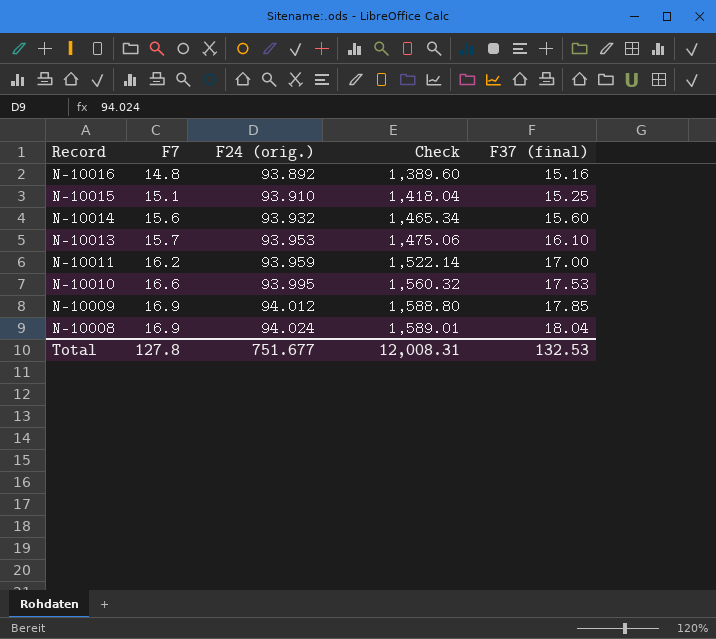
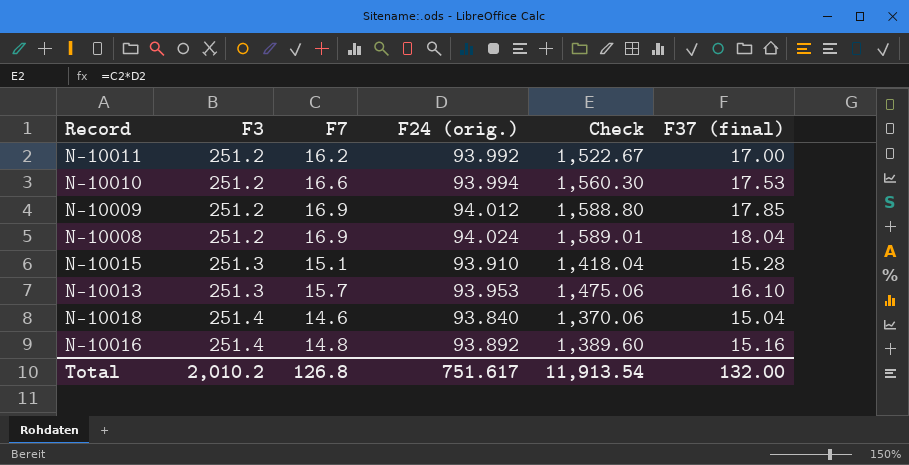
row order: Record descending -> F3 ascending
column F3 | position: none -> 2
row N-10014: 15.6 | 93.932 | 1,465.34 | 15.60 -> none
N-10011 | F24 (orig.): 93.959 -> 93.992
N-10011 | Check: 1,522.14 -> 1,522.67
N-10010 | F24 (orig.): 93.995 -> 93.994
N-10010 | Check: 1,560.32 -> 1,560.30
N-10015 | F37 (final): 15.25 -> 15.28
row N-10018: none -> 251.4 | 14.6 | 93.840 | 1,370.06 | 15.04
Total | F7: 127.8 -> 126.8
Total | F24 (orig.): 751.677 -> 751.617
Total | Check: 12,008.31 -> 11,913.54
Total | F37 (final): 132.53 -> 132.00

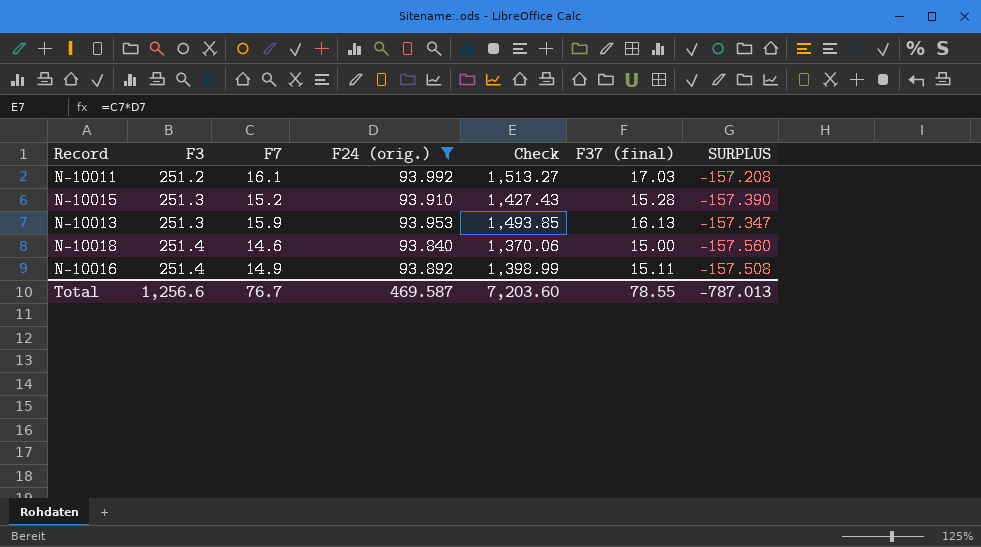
filter: none -> F24 (orig.) <= 93.992
column SURPLUS | formula: none -> [F24 (orig.)] - [F3]
N-10011 | F7: 16.2 -> 16.1
N-10011 | Check: 1,522.67 -> 1,513.27
N-10011 | F37 (final): 17.00 -> 17.03
N-10015 | F7: 15.1 -> 15.2
N-10015 | Check: 1,418.04 -> 1,427.43
N-10013 | F7: 15.7 -> 15.9
N-10013 | Check: 1,475.06 -> 1,493.85
N-10013 | F37 (final): 16.10 -> 16.13
N-10018 | F37 (final): 15.04 -> 15.00
N-10016 | F7: 14.8 -> 14.9
N-10016 | Check: 1,389.60 -> 1,398.99
N-10016 | F37 (final): 15.16 -> 15.11
Total | F3: 2,010.2 -> 1,256.6
Total | F7: 126.8 -> 76.7
Total | F24 (orig.): 751.617 -> 469.587
Total | Check: 11,913.54 -> 7,203.60
Total | F37 (final): 132.00 -> 78.55

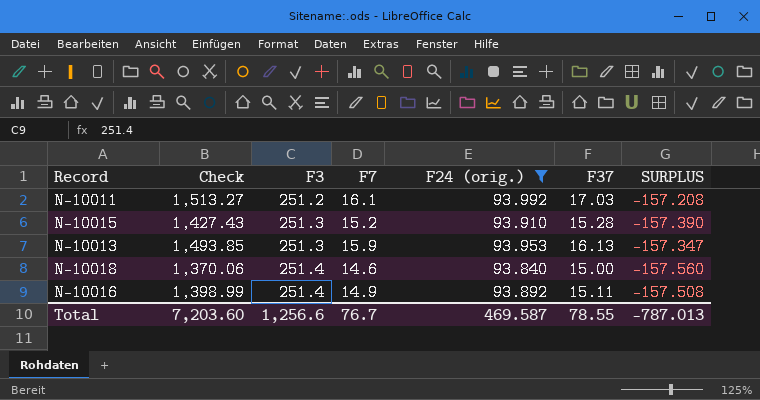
column Check | position: 5 -> 2
column name: F37 (final) -> F37

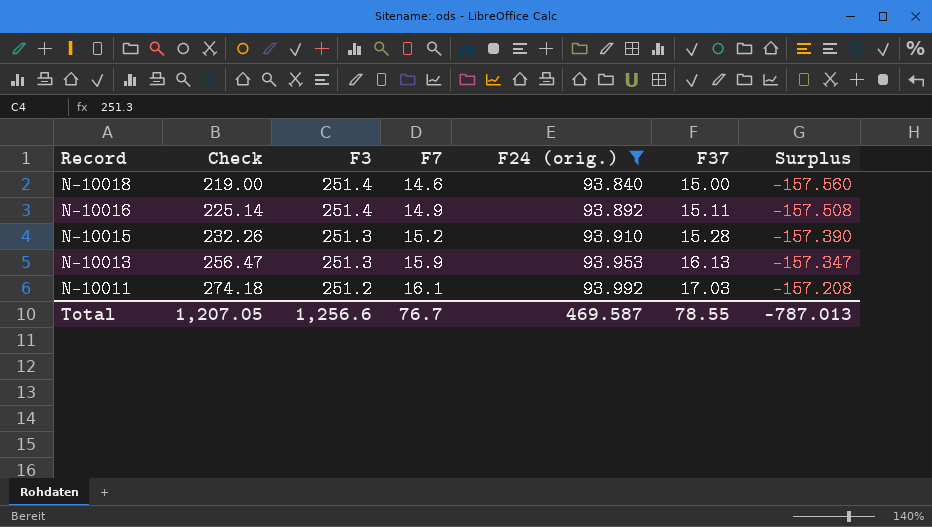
row order: F3 ascending -> Record descending
column Check | formula: [F7] * [F24 (orig.)] -> [F7] * [F37]
column name: SURPLUS -> Surplus
Total | Check: 7,203.60 -> 1,207.05

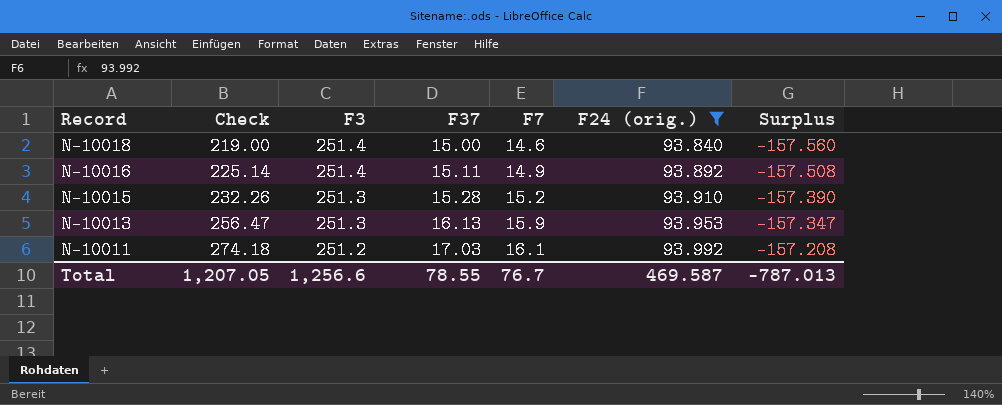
column F37 | position: 6 -> 4

